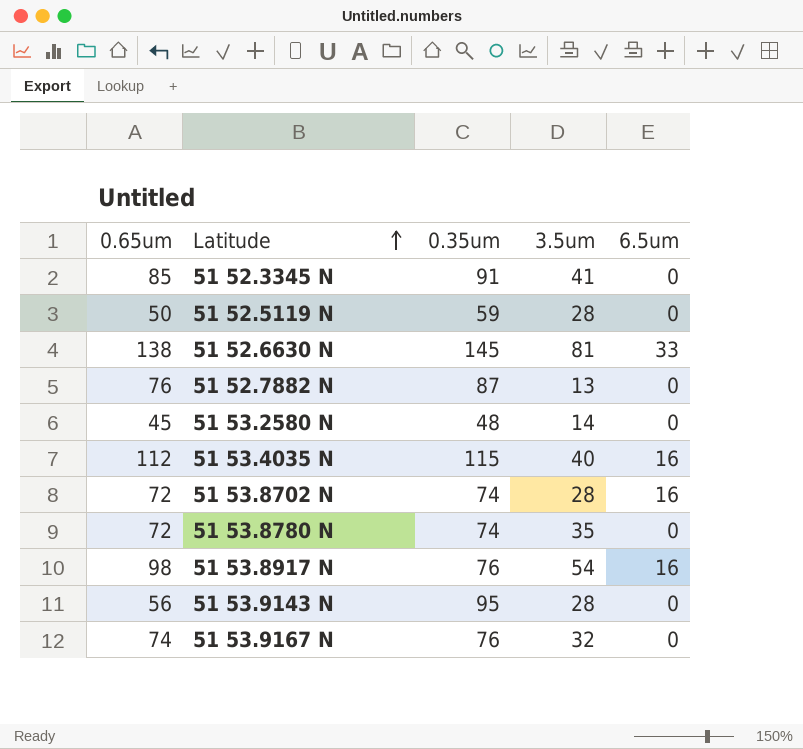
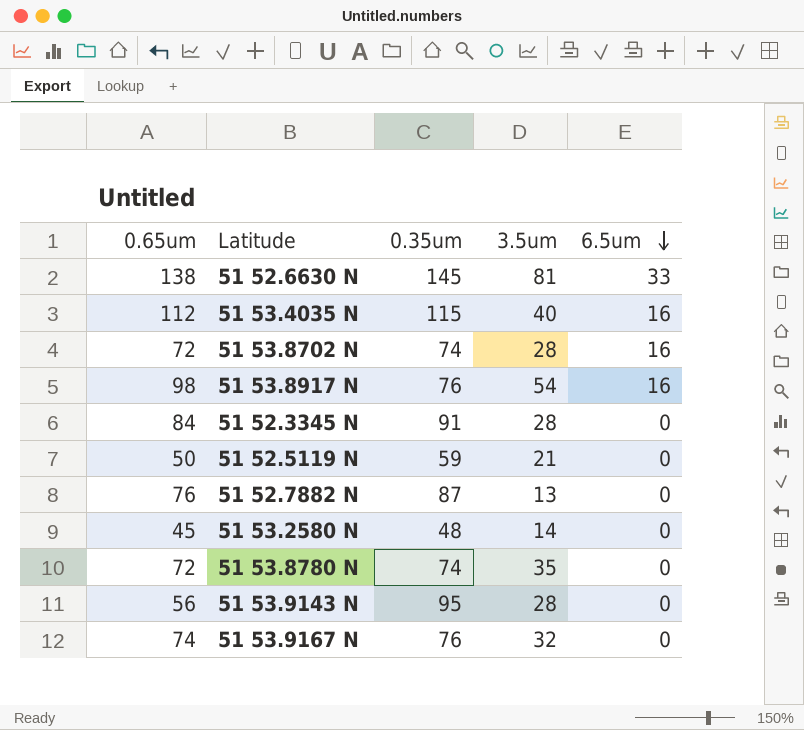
row order: Latitude ascending -> 6.5um descending
51 52.3345 N | 0.65um: 85 -> 84
51 52.3345 N | 3.5um: 41 -> 28
51 52.5119 N | 3.5um: 28 -> 21

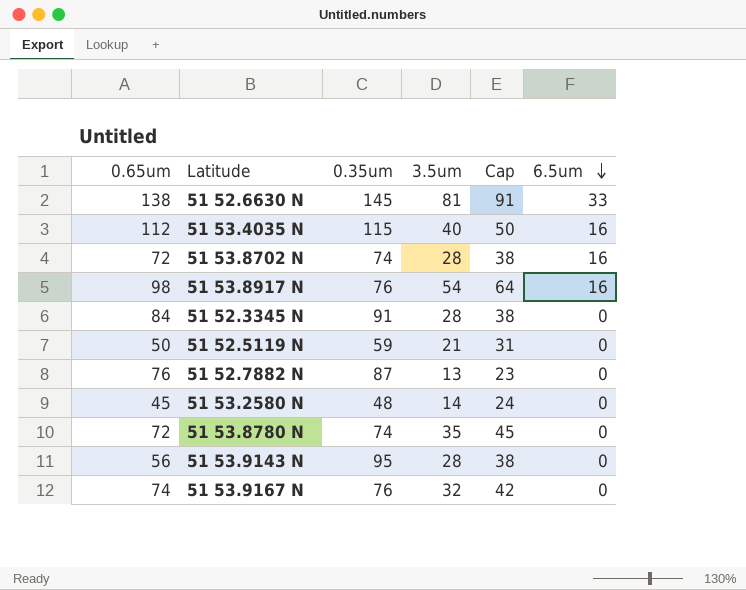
column Cap | formula: none -> [3.5um] + 10

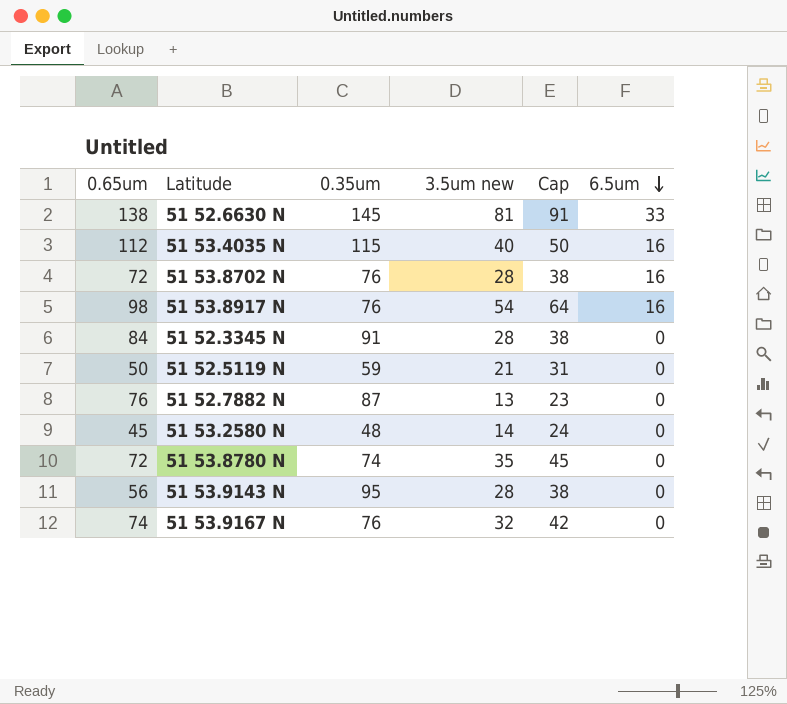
column name: 3.5um -> 3.5um new
51 53.8702 N | 0.35um: 74 -> 76

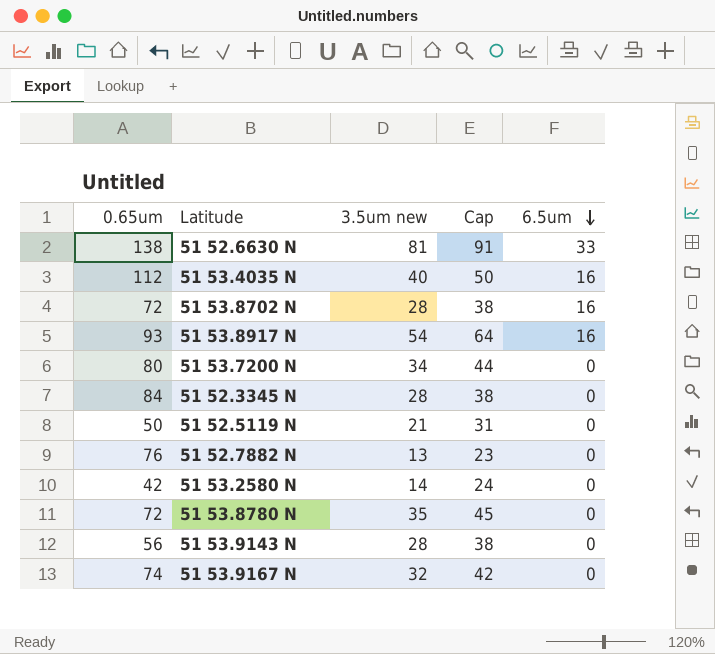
column 0.35um | position: 3 -> none
51 53.8917 N | 0.65um: 98 -> 93
row 51 53.7200 N: none -> 80 | 34 | 44 | 0
51 53.2580 N | 0.65um: 45 -> 42

